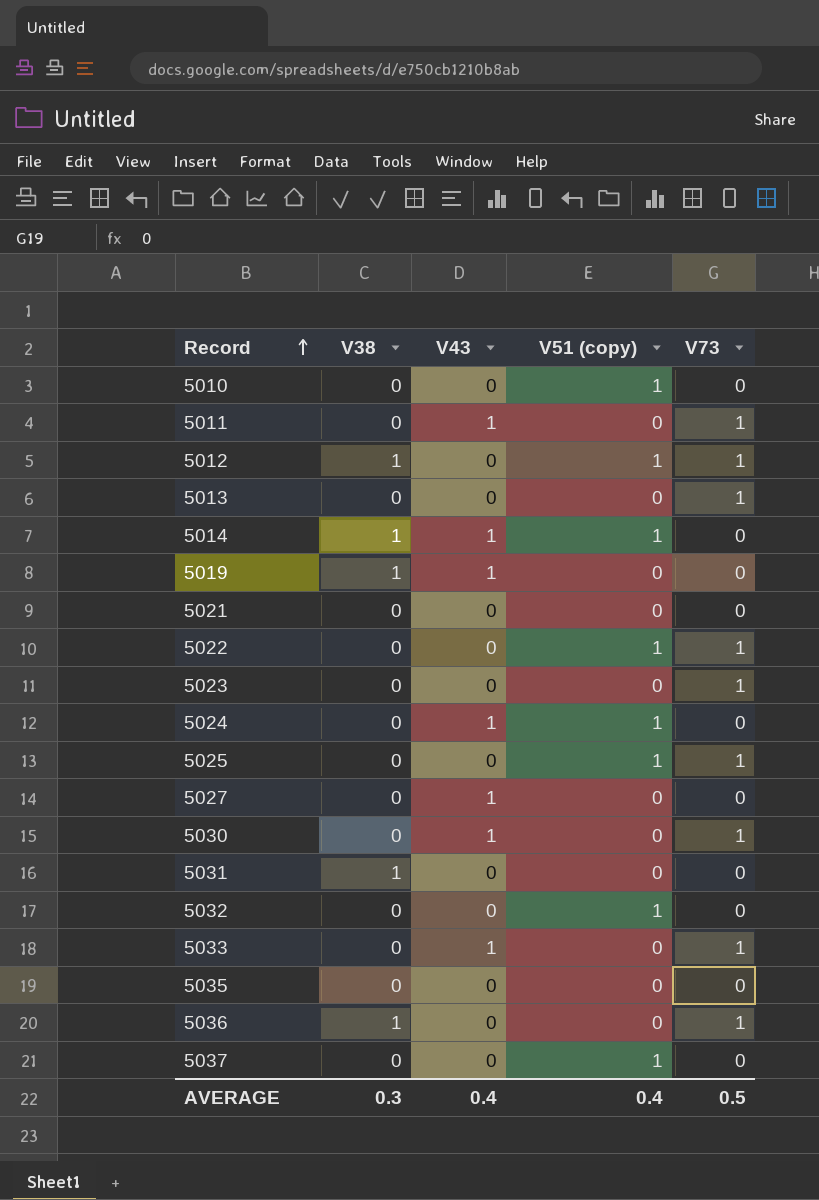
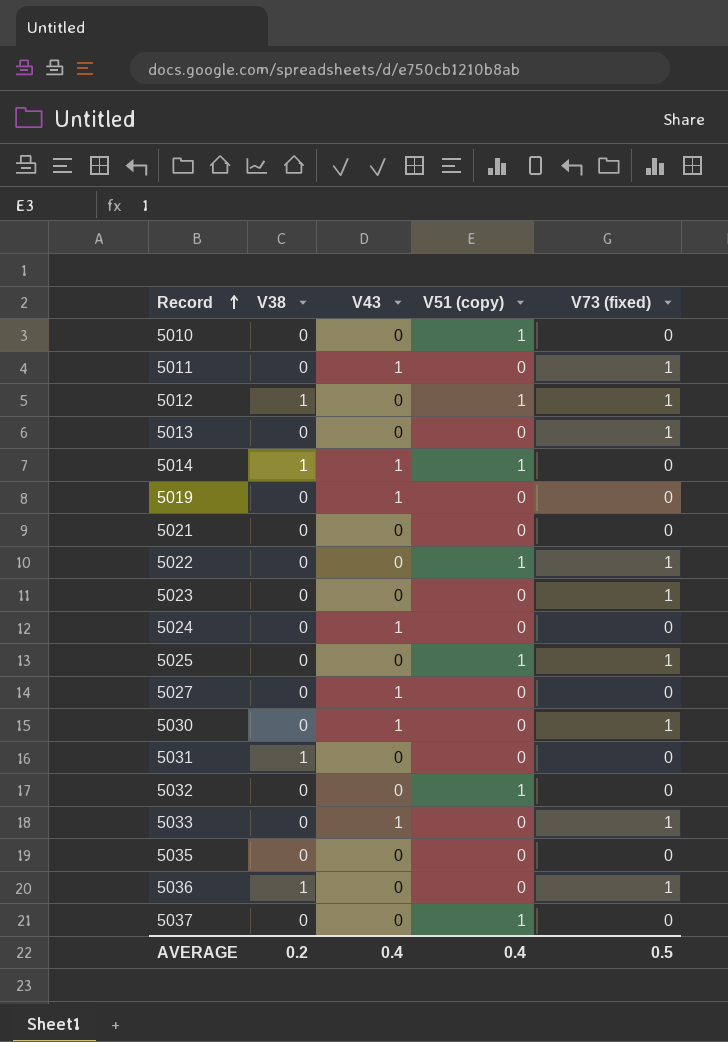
column name: V73 -> V73 (fixed)
5019 | V38: 1 -> 0
5024 | V51 (copy): 1 -> 0
AVERAGE | V38: 0.3 -> 0.2

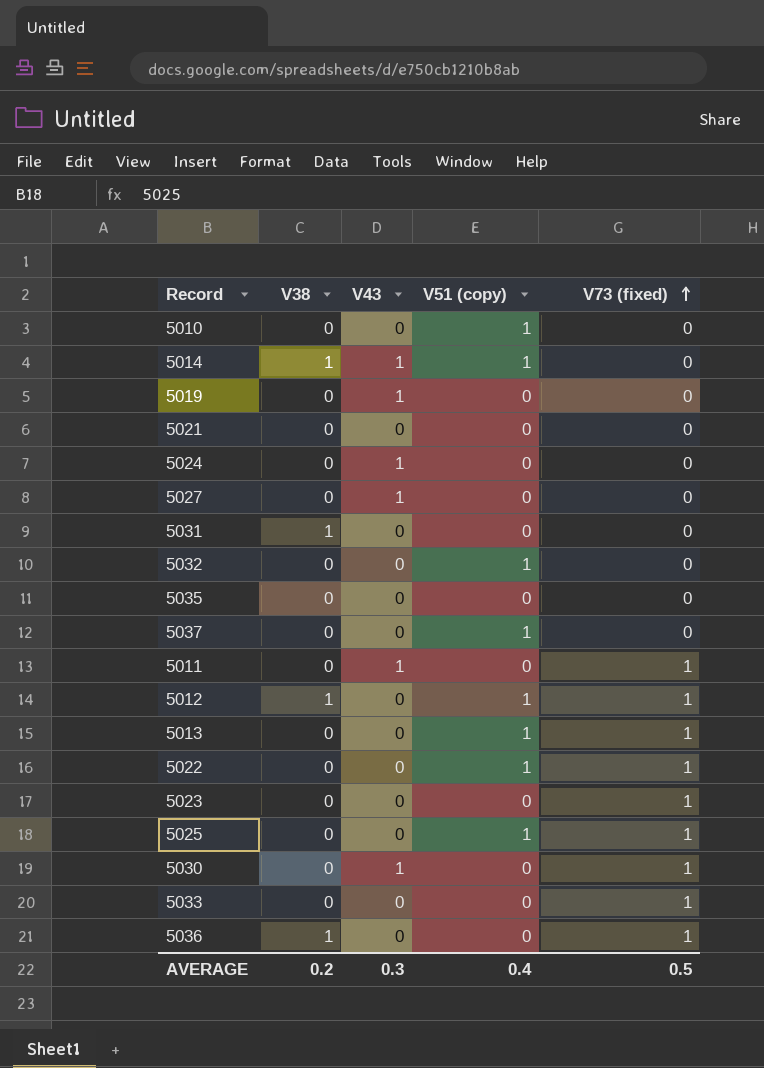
row order: Record ascending -> V73 (fixed) ascending
5013 | V51 (copy): 0 -> 1
5033 | V43: 1 -> 0
AVERAGE | V43: 0.4 -> 0.3

